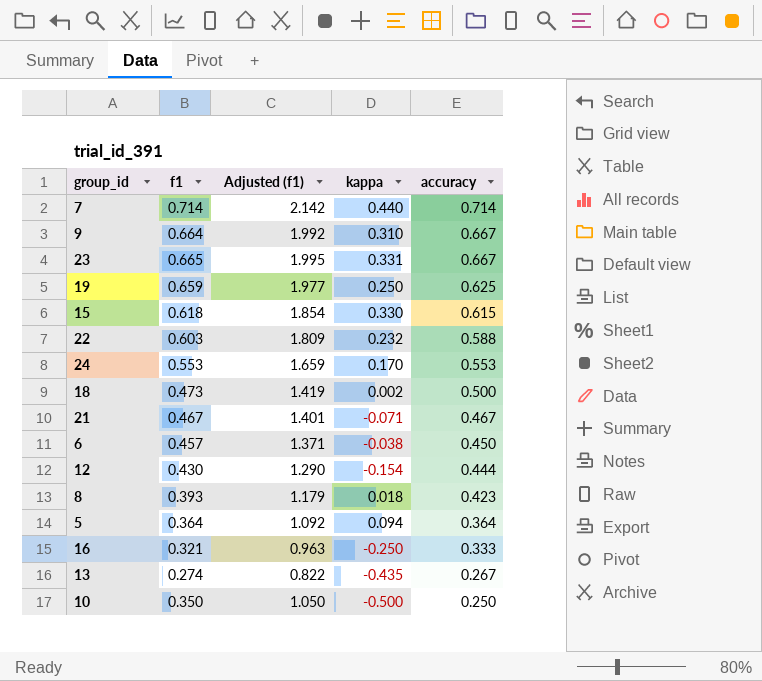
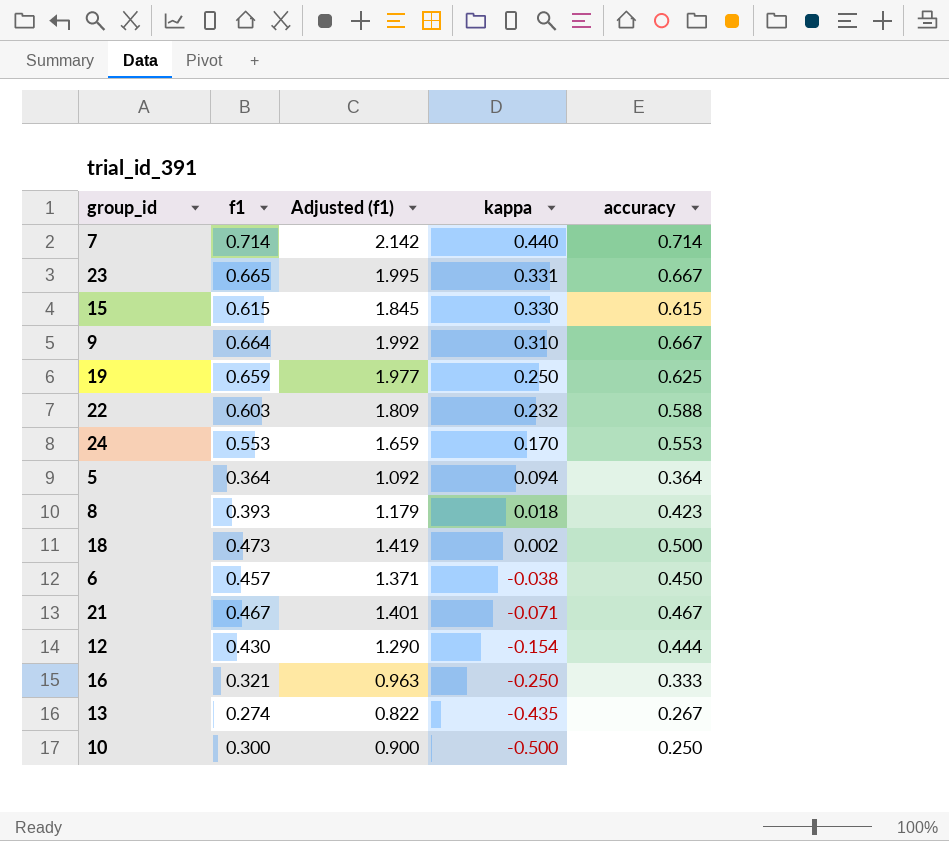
row order: accuracy descending -> kappa descending
15 | f1: 0.618 -> 0.615
15 | Adjusted (f1): 1.854 -> 1.845
10 | f1: 0.350 -> 0.300
10 | Adjusted (f1): 1.050 -> 0.900

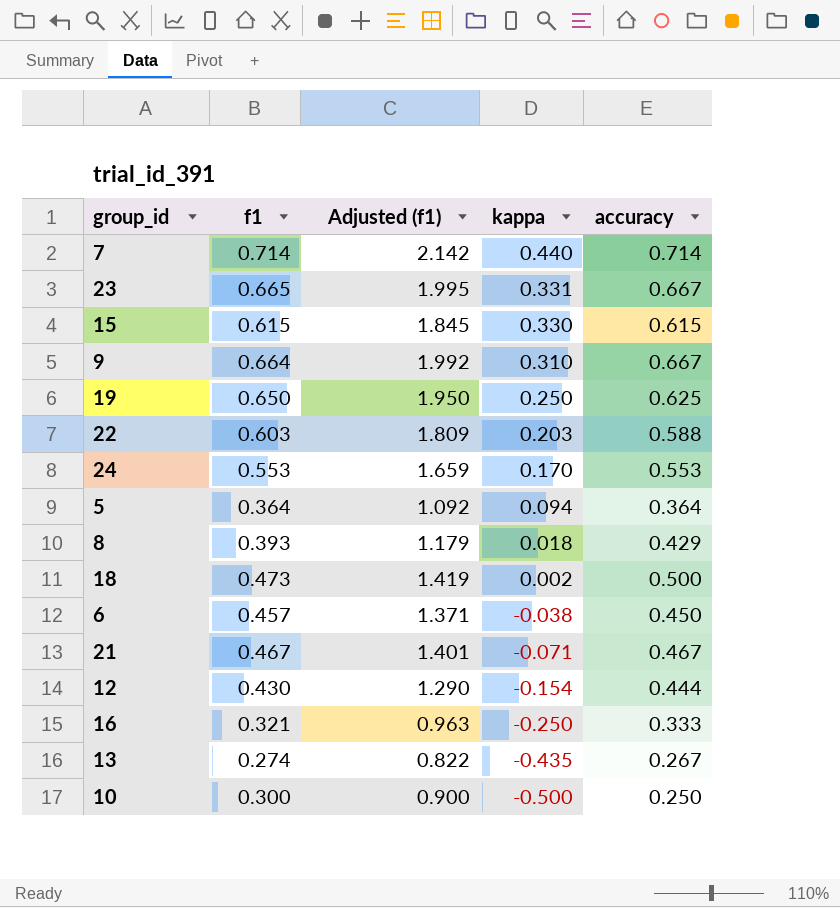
19 | f1: 0.659 -> 0.650
19 | Adjusted (f1): 1.977 -> 1.950
22 | kappa: 0.232 -> 0.203
8 | accuracy: 0.423 -> 0.429

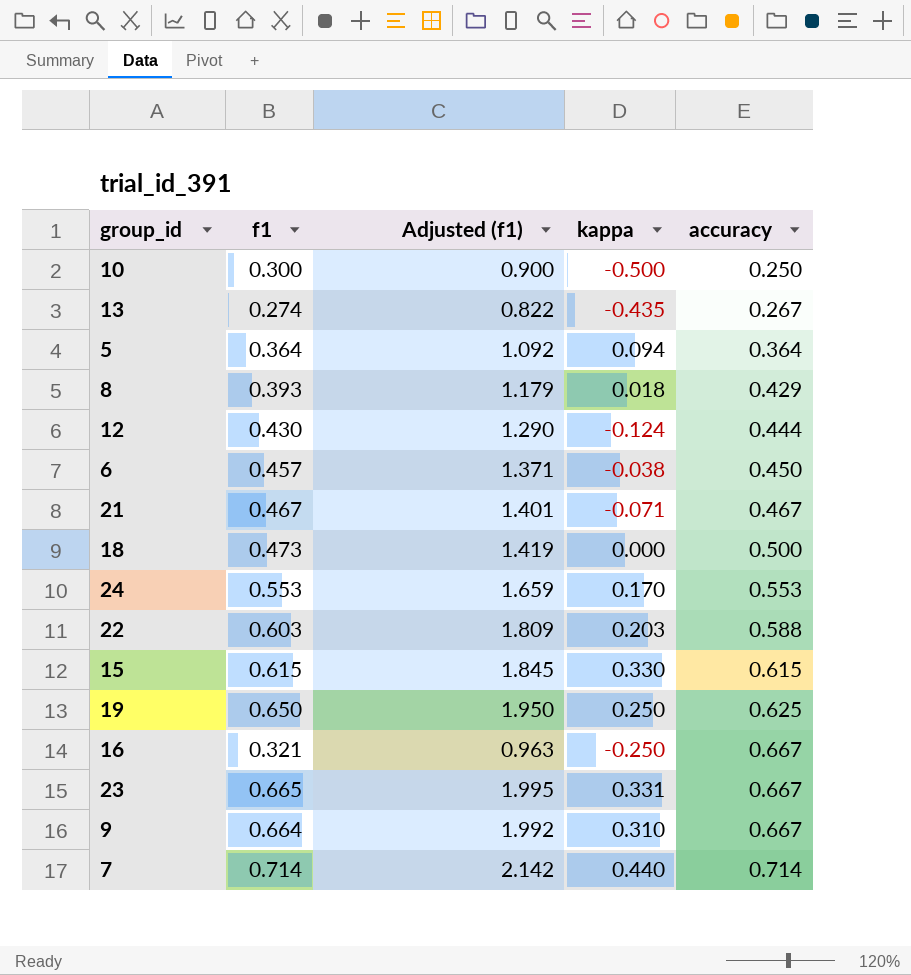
row order: kappa descending -> accuracy ascending
12 | kappa: -0.154 -> -0.124
18 | kappa: 0.002 -> 0.000
16 | accuracy: 0.333 -> 0.667

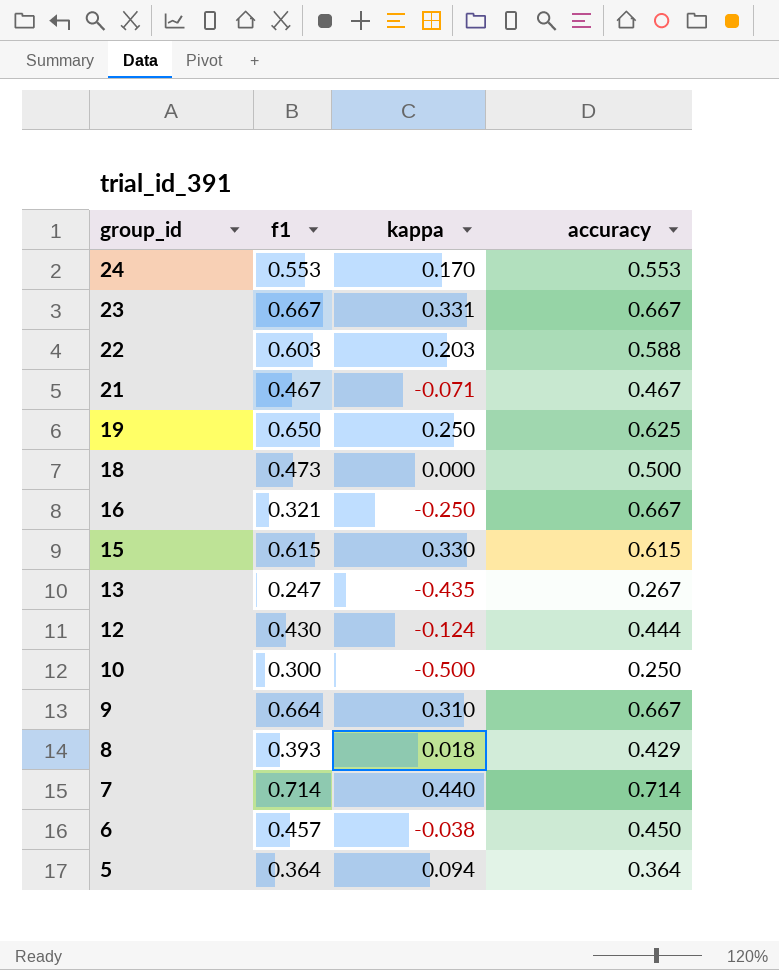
row order: accuracy ascending -> group_id descending
column Adjusted (f1) | formula: [f1] * 3 -> none
23 | f1: 0.665 -> 0.667
13 | f1: 0.274 -> 0.247

